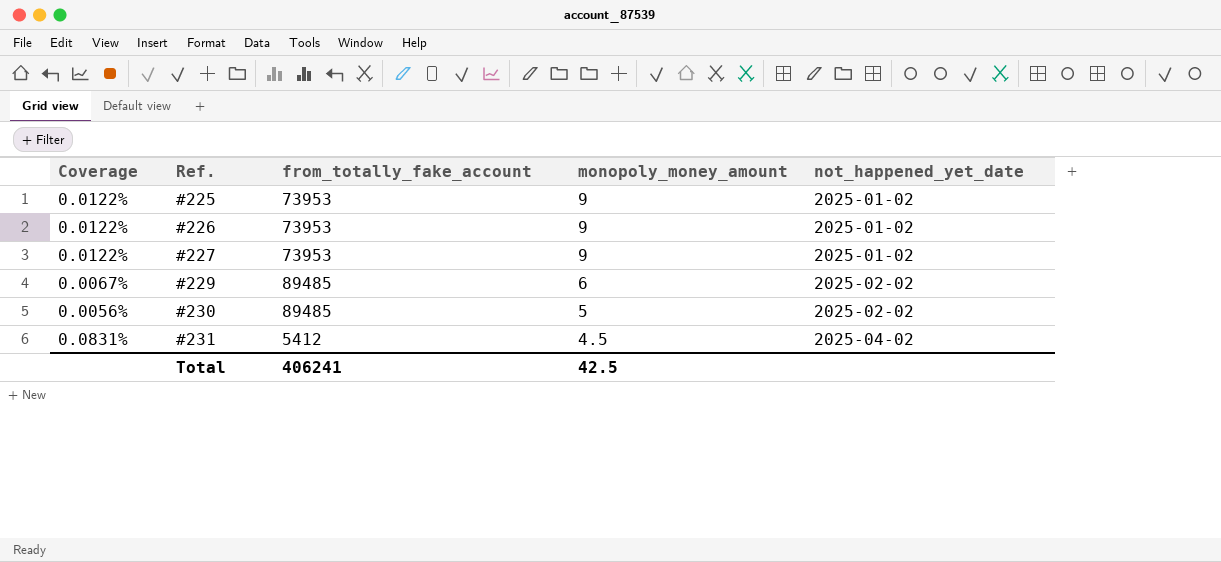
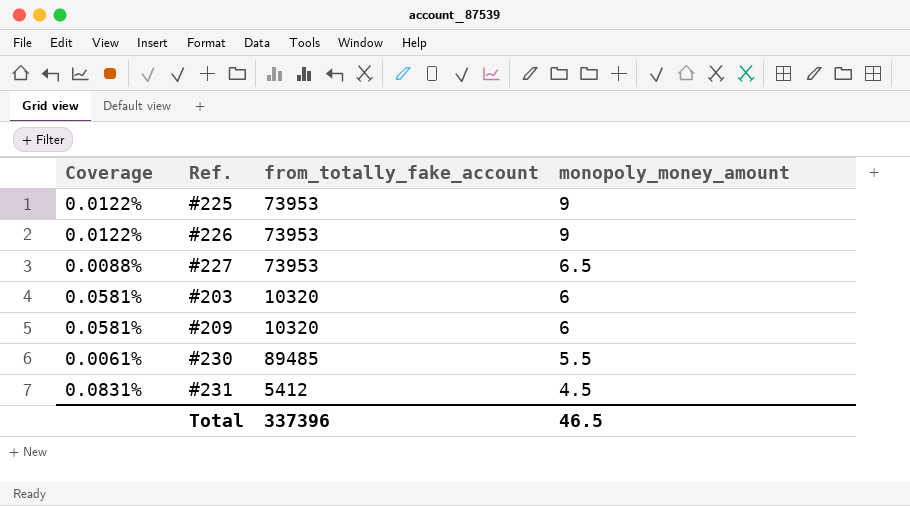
column not_happened_yet_date | position: 5 -> none
row #229: 0.0067% | 89485 | 6 | 2025-02-02 -> none
#227 | Coverage: 0.0122% -> 0.0088%
#227 | monopoly_money_amount: 9 -> 6.5
row #203: none -> 0.0581% | 10320 | 6
row #209: none -> 0.0581% | 10320 | 6
#230 | Coverage: 0.0056% -> 0.0061%
#230 | monopoly_money_amount: 5 -> 5.5
Total | from_totally_fake_account: 406241 -> 337396
Total | monopoly_money_amount: 42.5 -> 46.5

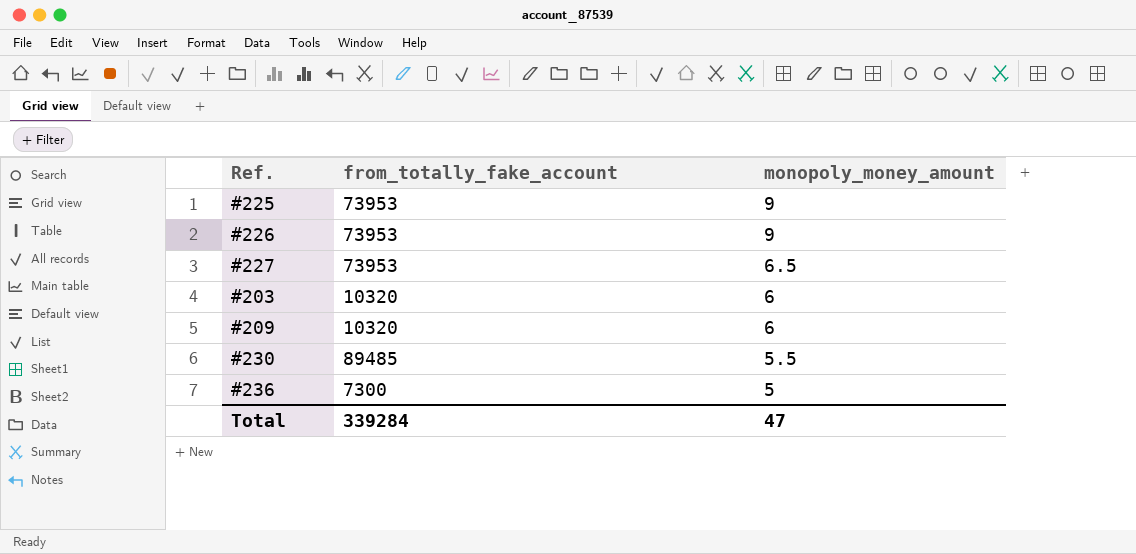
column Coverage | formula: [monopoly_money_amount] / [from_totally_fake_account] -> none
row #231: 0.0831% | 5412 | 4.5 -> none
row #236: none -> 7300 | 5
Total | from_totally_fake_account: 337396 -> 339284
Total | monopoly_money_amount: 46.5 -> 47

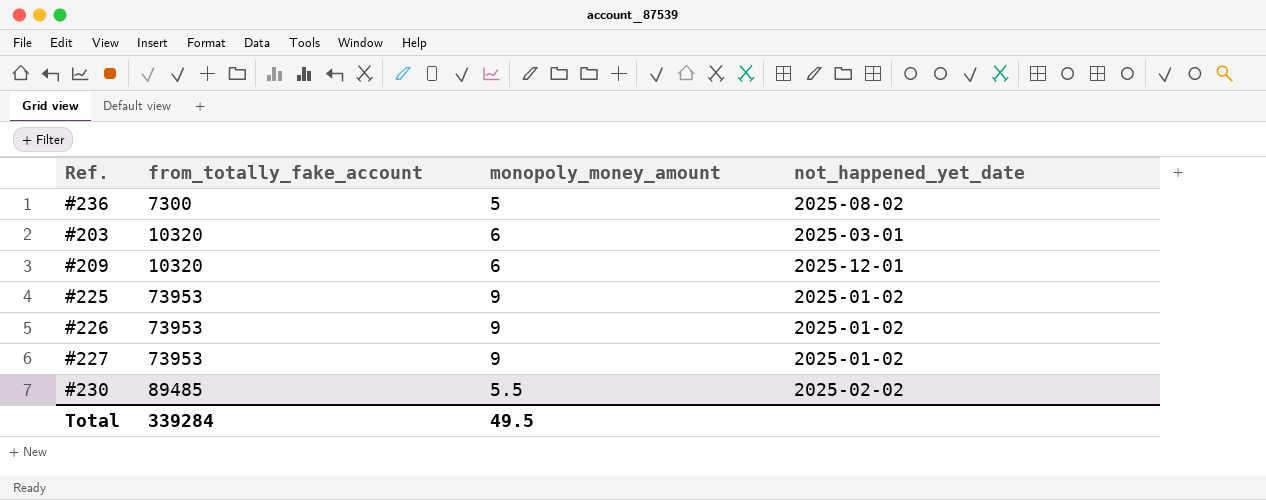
row order: monopoly_money_amount descending -> from_totally_fake_account ascending
column not_happened_yet_date | position: none -> 4
#227 | monopoly_money_amount: 6.5 -> 9
Total | monopoly_money_amount: 47 -> 49.5

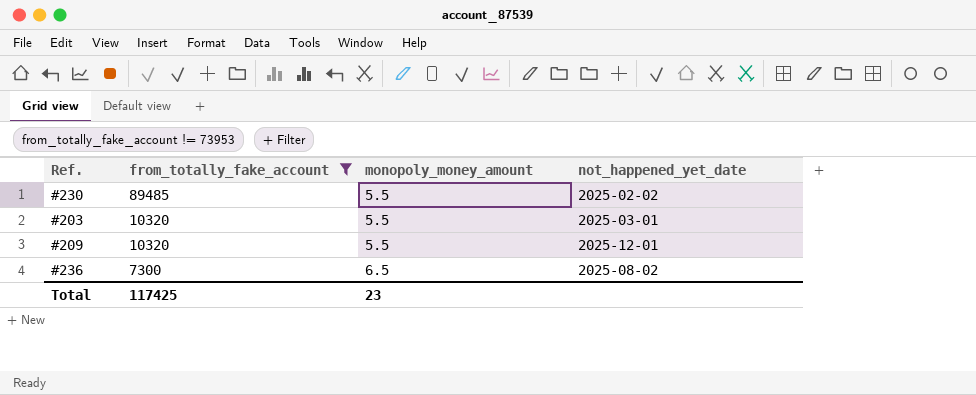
filter: none -> from_totally_fake_account != 73953
row order: from_totally_fake_account ascending -> from_totally_fake_account descending
#203 | monopoly_money_amount: 6 -> 5.5
#209 | monopoly_money_amount: 6 -> 5.5
#236 | monopoly_money_amount: 5 -> 6.5
Total | from_totally_fake_account: 339284 -> 117425
Total | monopoly_money_amount: 49.5 -> 23

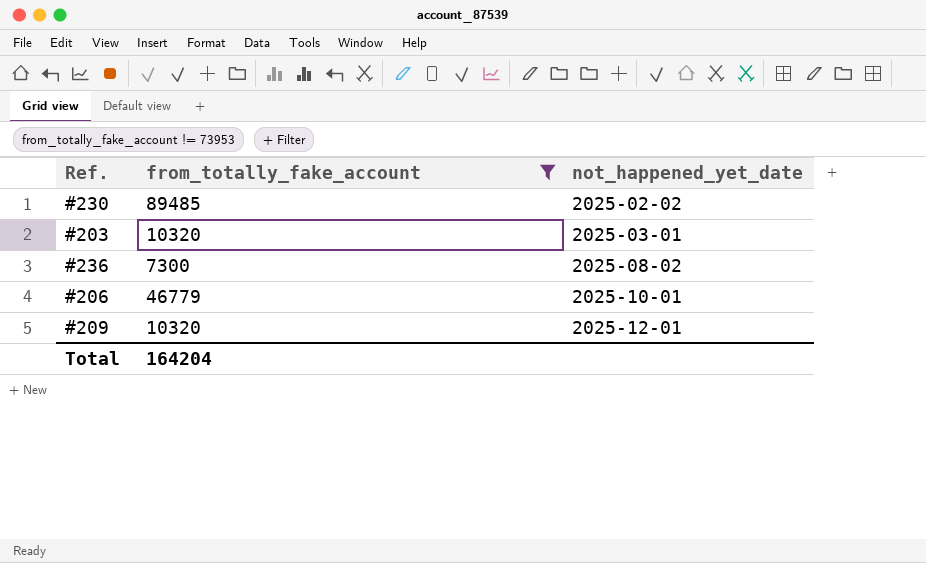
row order: from_totally_fake_account descending -> not_happened_yet_date ascending
column monopoly_money_amount | position: 3 -> none
row #206: none -> 46779 | 2025-10-01
Total | from_totally_fake_account: 117425 -> 164204

